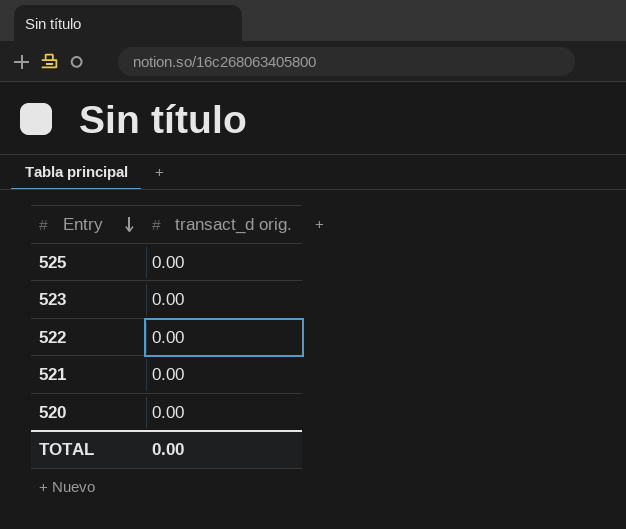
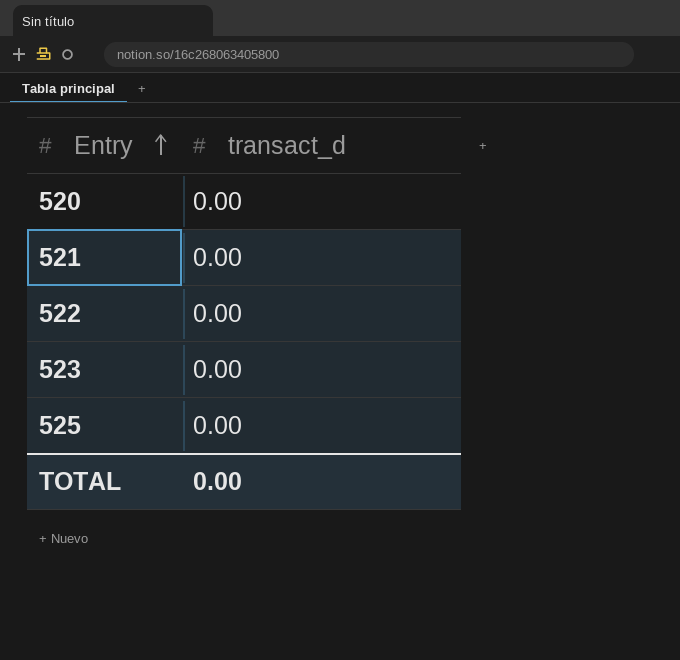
row order: Entry descending -> Entry ascending
column name: transact_d orig. -> transact_d

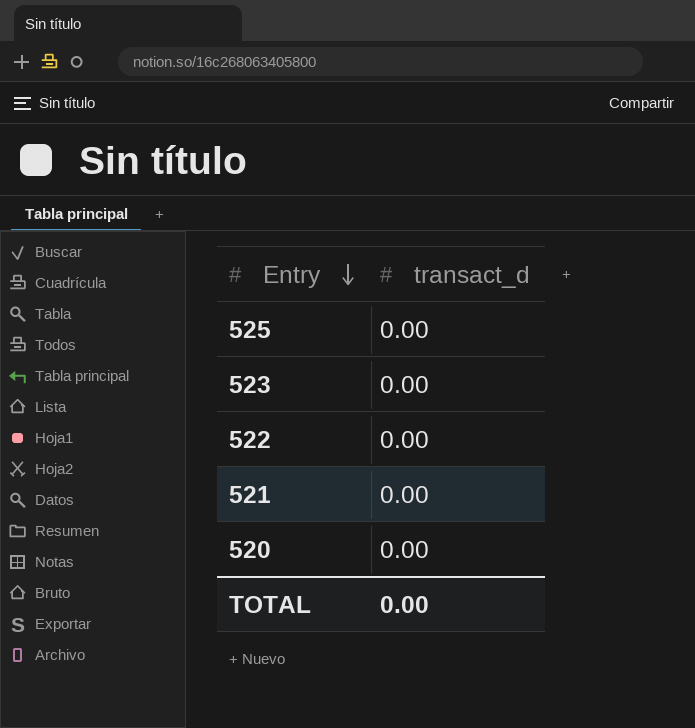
row order: Entry ascending -> Entry descending

